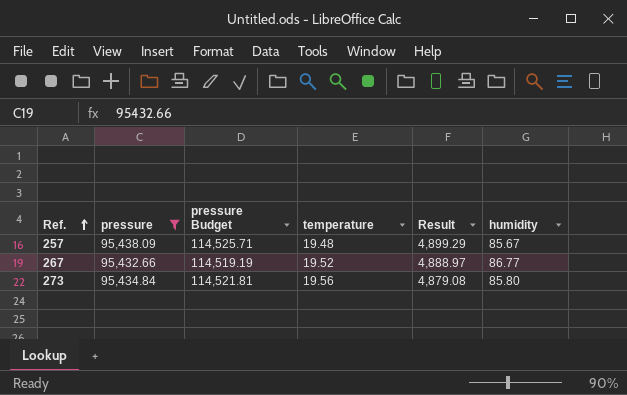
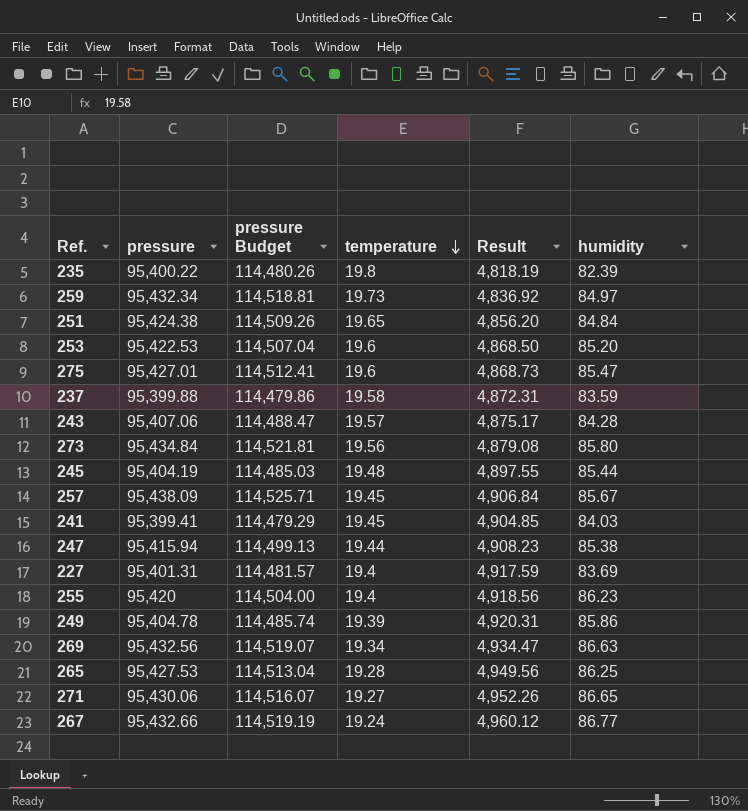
filter: pressure >= 95,432.66 -> none
row order: Ref. ascending -> temperature descending
257 | temperature: 19.48 -> 19.45
257 | Result: 4,899.29 -> 4,906.84
267 | temperature: 19.52 -> 19.24
267 | Result: 4,888.97 -> 4,960.12

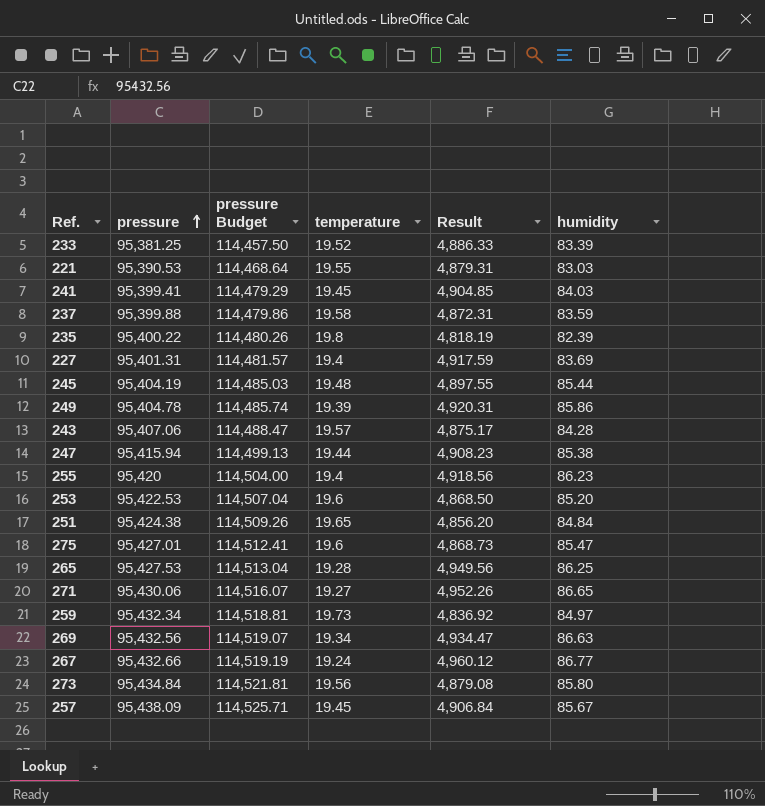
row order: temperature descending -> pressure ascending
row 233: none -> 95,381.25 | 114,457.50 | 19.52 | 4,886.33 | 83.39
row 221: none -> 95,390.53 | 114,468.64 | 19.55 | 4,879.31 | 83.03

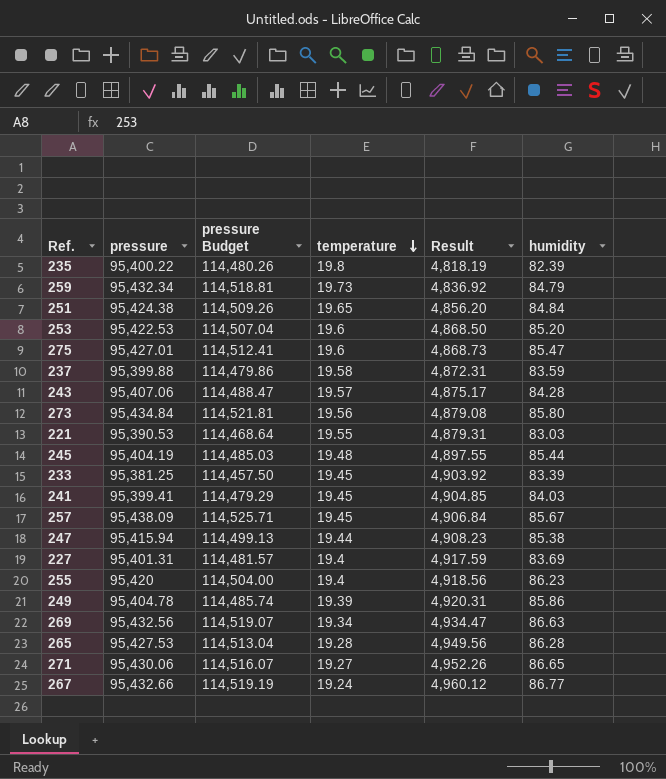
row order: pressure ascending -> temperature descending
259 | humidity: 84.97 -> 84.79
233 | temperature: 19.52 -> 19.45
233 | Result: 4,886.33 -> 4,903.92
265 | humidity: 86.25 -> 86.28

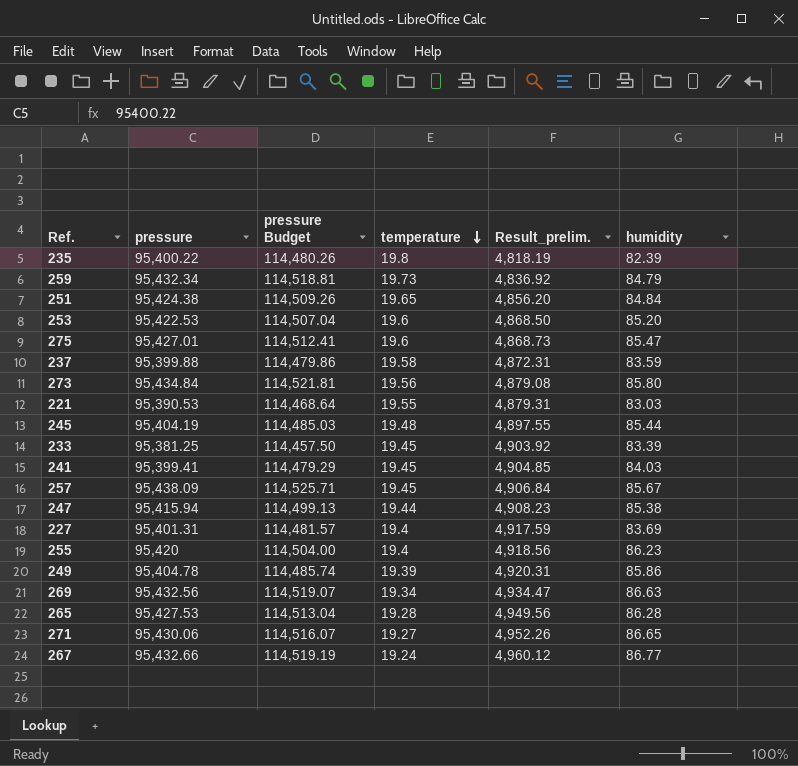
column name: Result -> Result_prelim.
row 243: 95,407.06 | 114,488.47 | 19.57 | 4,875.17 | 84.28 -> none

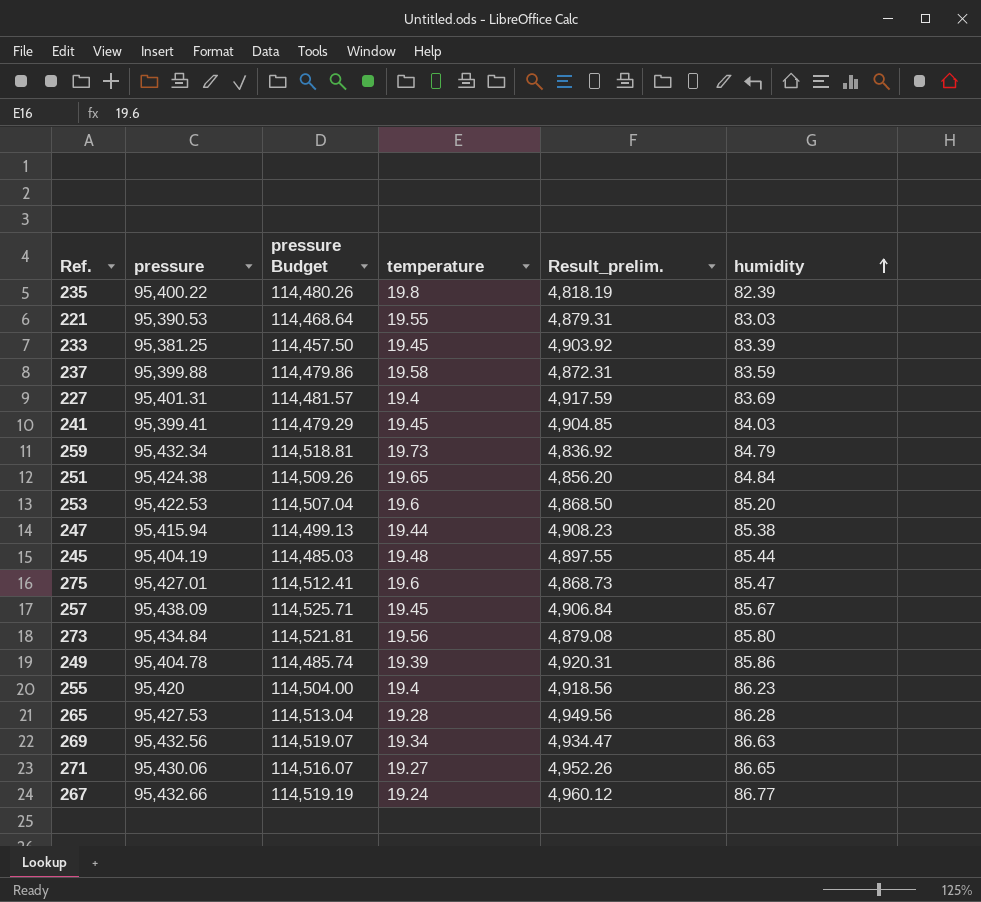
row order: temperature descending -> humidity ascending

